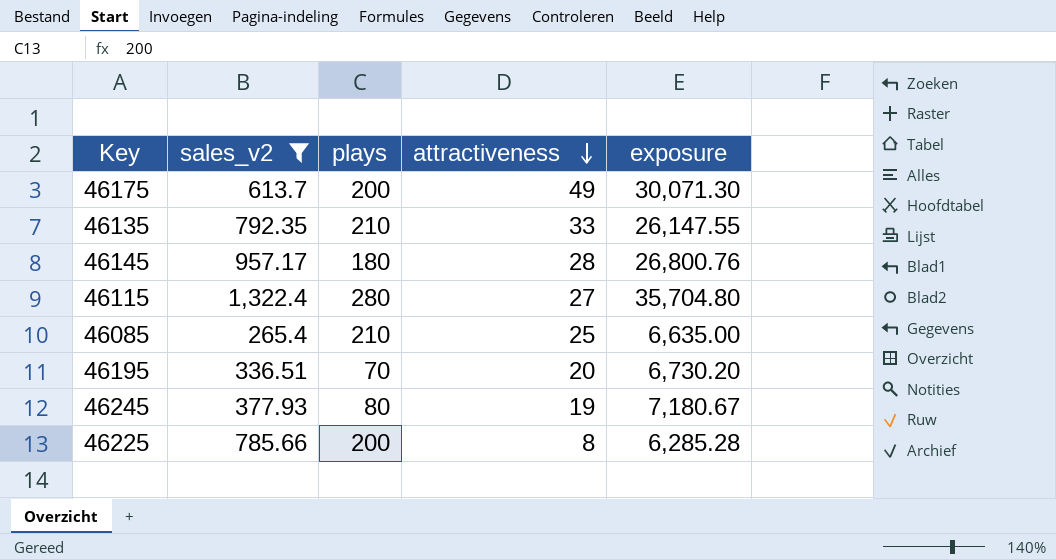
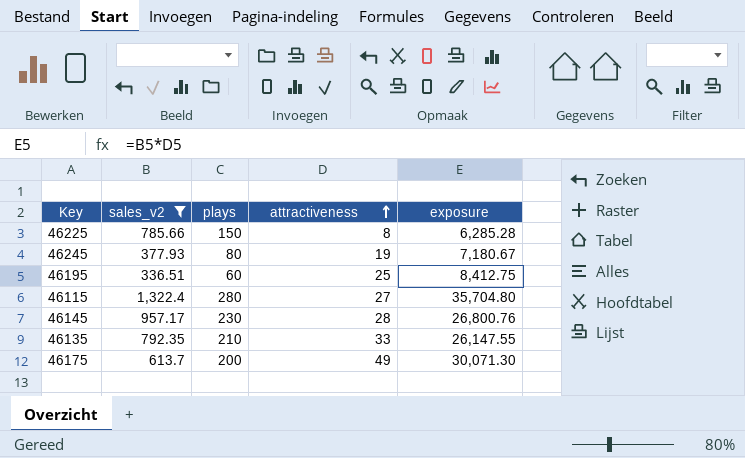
row order: attractiveness descending -> attractiveness ascending
row 46085: 265.4 | 210 | 25 | 6,635.00 -> none
46225 | plays: 200 -> 150
46195 | plays: 70 -> 60
46195 | attractiveness: 20 -> 25
46195 | exposure: 6,730.20 -> 8,412.75
46145 | plays: 180 -> 230

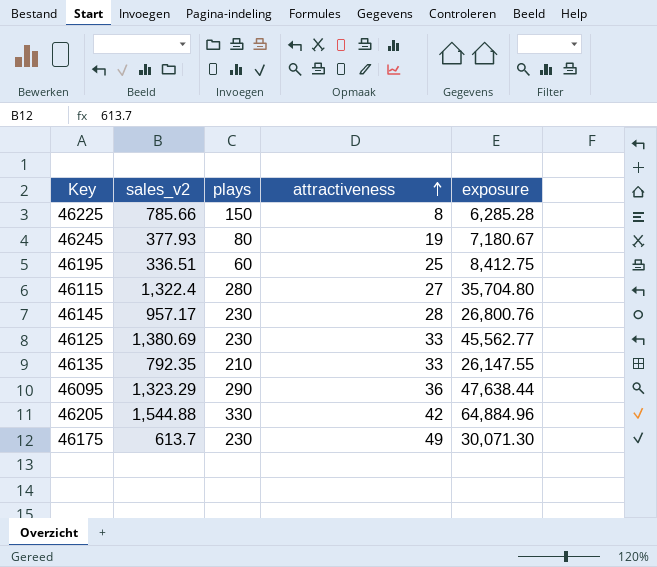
filter: sales_v2 <= 1,322.4 -> none
46175 | plays: 200 -> 230

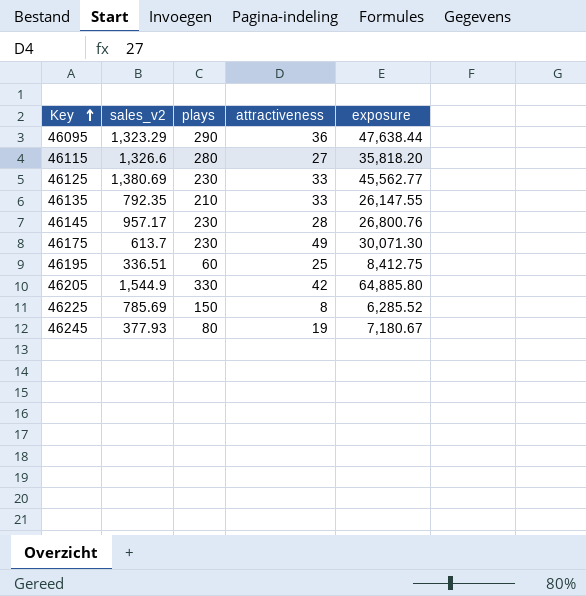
row order: attractiveness ascending -> Key ascending
46115 | sales_v2: 1,322.4 -> 1,326.6
46115 | exposure: 35,704.80 -> 35,818.20
46205 | sales_v2: 1,544.88 -> 1,544.9
46205 | exposure: 64,884.96 -> 64,885.80
46225 | sales_v2: 785.66 -> 785.69
46225 | exposure: 6,285.28 -> 6,285.52

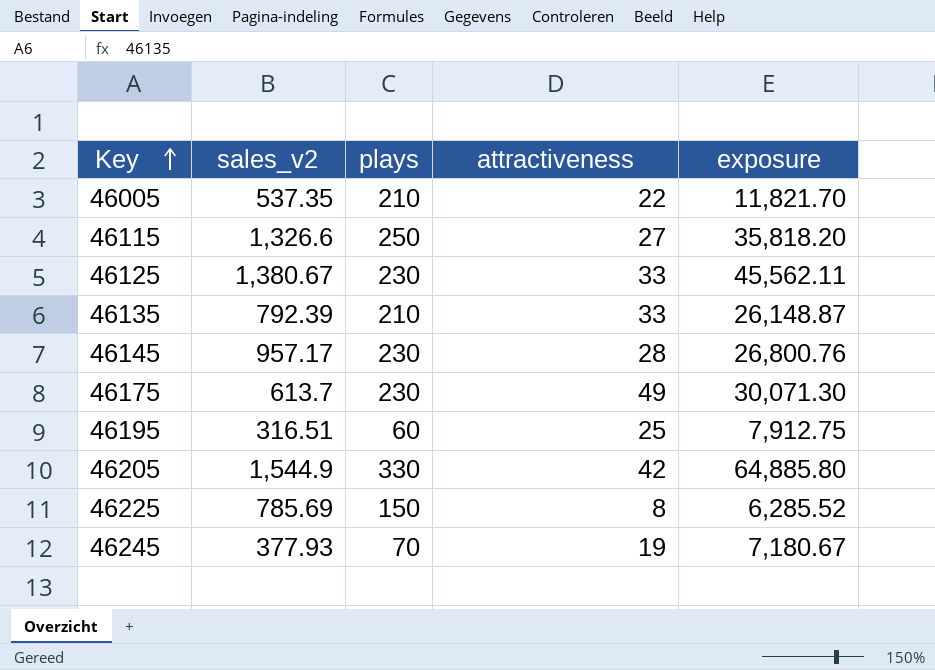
row 46095: 1,323.29 | 290 | 36 | 47,638.44 -> none
row 46005: none -> 537.35 | 210 | 22 | 11,821.70
46115 | plays: 280 -> 250
46125 | sales_v2: 1,380.69 -> 1,380.67
46125 | exposure: 45,562.77 -> 45,562.11
46135 | sales_v2: 792.35 -> 792.39
46135 | exposure: 26,147.55 -> 26,148.87
46195 | sales_v2: 336.51 -> 316.51
46195 | exposure: 8,412.75 -> 7,912.75
46245 | plays: 80 -> 70

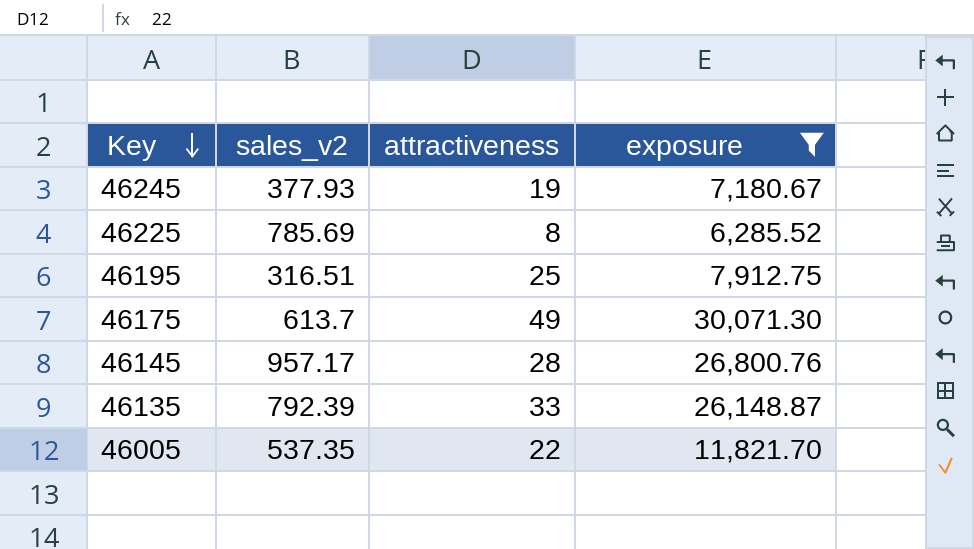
filter: none -> exposure <= 30,071.30
row order: Key ascending -> Key descending
column plays | position: 3 -> none

